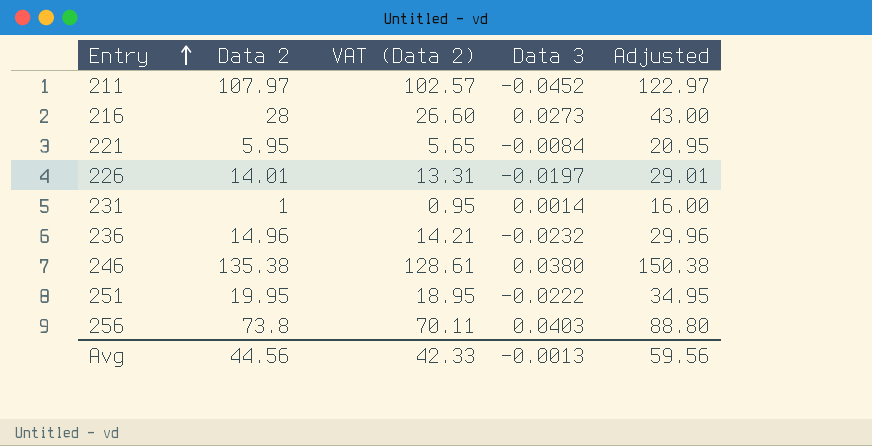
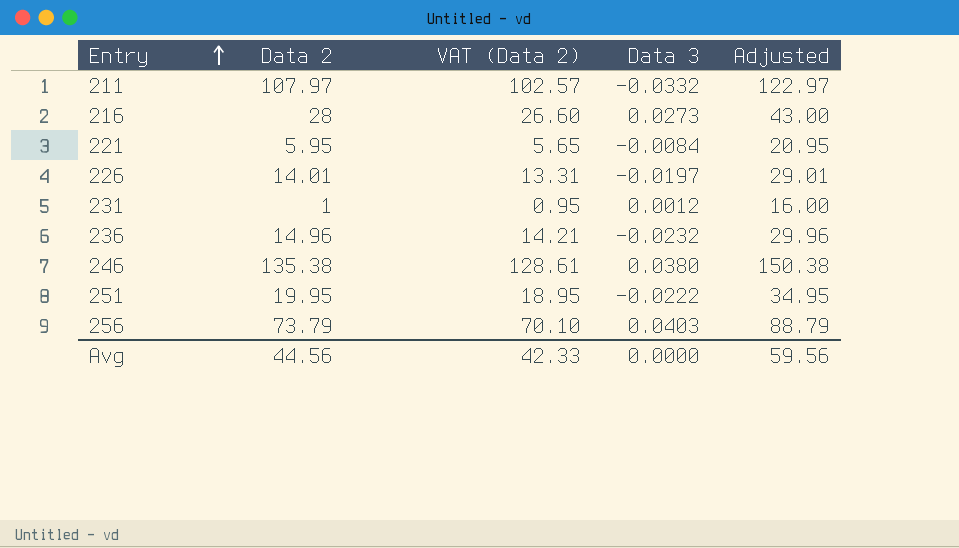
211 | Data 3: -0.0452 -> -0.0332
231 | Data 3: 0.0014 -> 0.0012
256 | Data 2: 73.8 -> 73.79
256 | VAT (Data 2): 70.11 -> 70.10
256 | Adjusted: 88.80 -> 88.79
Avg | Data 3: -0.0013 -> 0.0000

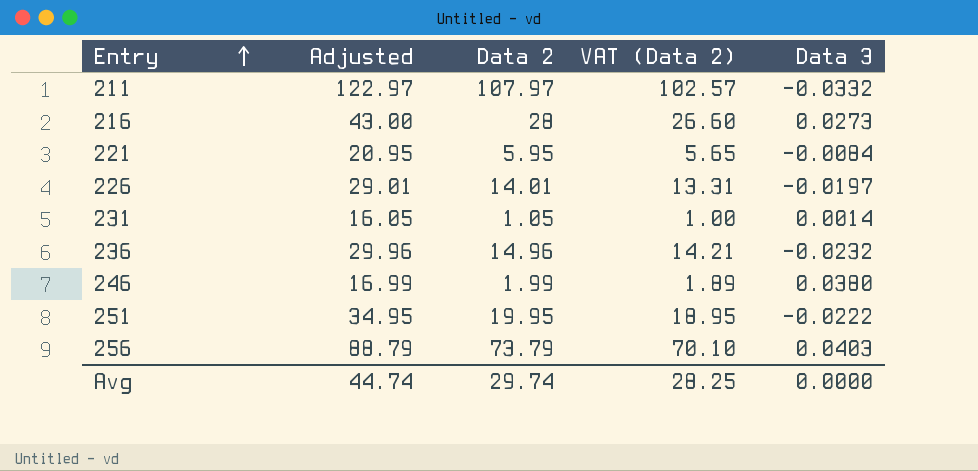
column Adjusted | position: 5 -> 2
231 | Adjusted: 16.00 -> 16.05
231 | Data 2: 1 -> 1.05
231 | VAT (Data 2): 0.95 -> 1.00
231 | Data 3: 0.0012 -> 0.0014
246 | Adjusted: 150.38 -> 16.99
246 | Data 2: 135.38 -> 1.99
246 | VAT (Data 2): 128.61 -> 1.89
Avg | Adjusted: 59.56 -> 44.74
Avg | Data 2: 44.56 -> 29.74
Avg | VAT (Data 2): 42.33 -> 28.25

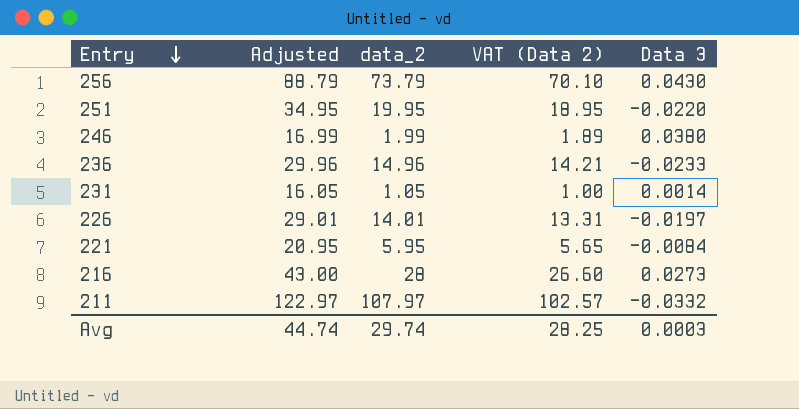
row order: Entry ascending -> Entry descending
column name: Data 2 -> data_2
256 | Data 3: 0.0403 -> 0.0430
251 | Data 3: -0.0222 -> -0.0220
236 | Data 3: -0.0232 -> -0.0233
Avg | Data 3: 0.0000 -> 0.0003

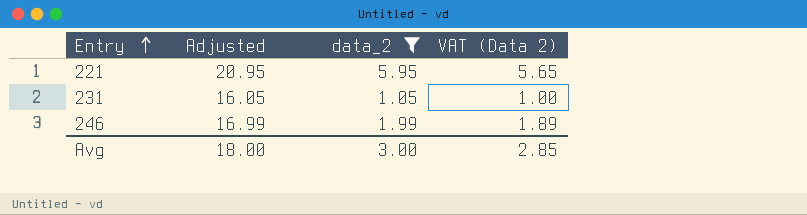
filter: none -> data_2 <= 5.95
row order: Entry descending -> Entry ascending
column Data 3 | position: 5 -> none
Avg | Adjusted: 44.74 -> 18.00
Avg | data_2: 29.74 -> 3.00
Avg | VAT (Data 2): 28.25 -> 2.85

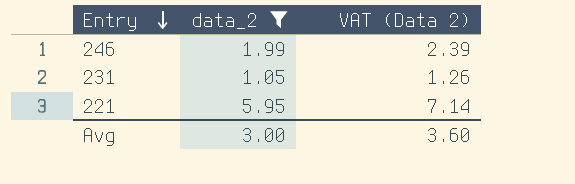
row order: Entry ascending -> Entry descending
column Adjusted | formula: [data_2] + 15 -> none
column VAT (Data 2) | formula: [data_2] * 0.95 -> [data_2] * 1.2
Avg | VAT (Data 2): 2.85 -> 3.60

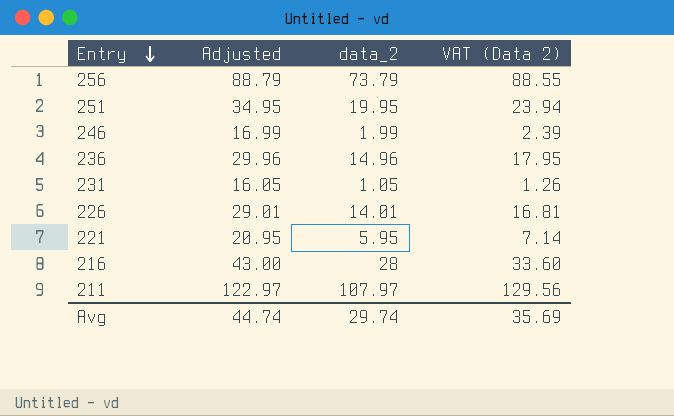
filter: data_2 <= 5.95 -> none
column Adjusted | formula: none -> [data_2] + 15
Avg | data_2: 3.00 -> 29.74
Avg | VAT (Data 2): 3.60 -> 35.69

